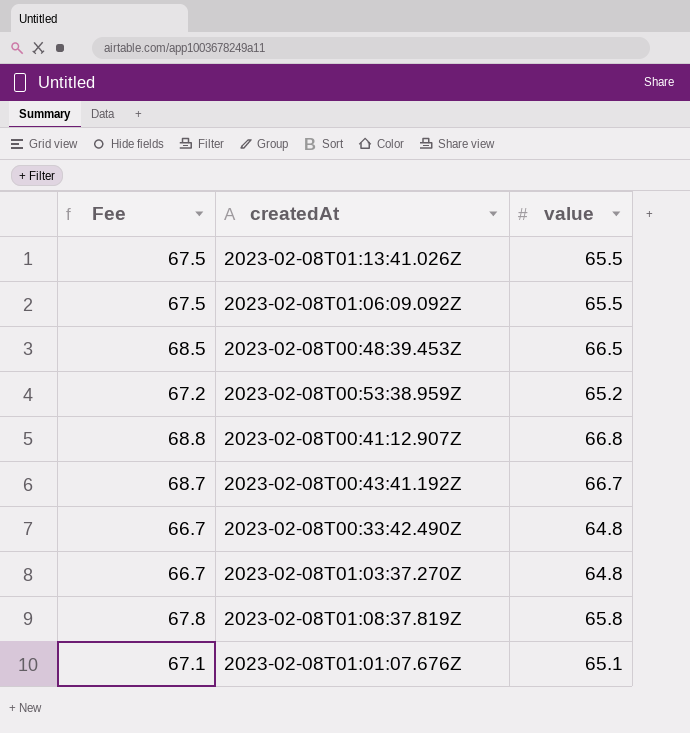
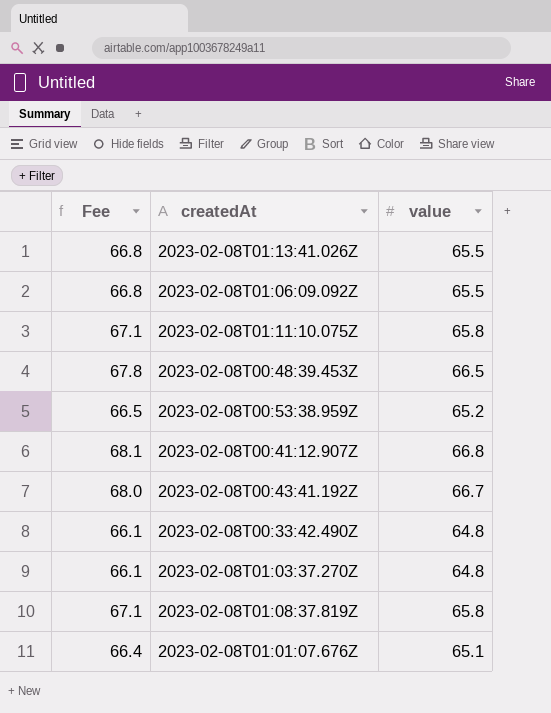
column Fee | formula: [value] * 1.03 -> [value] * 1.02
row 2023-02-08T01:11:10.075Z: none -> 67.1 | 65.8

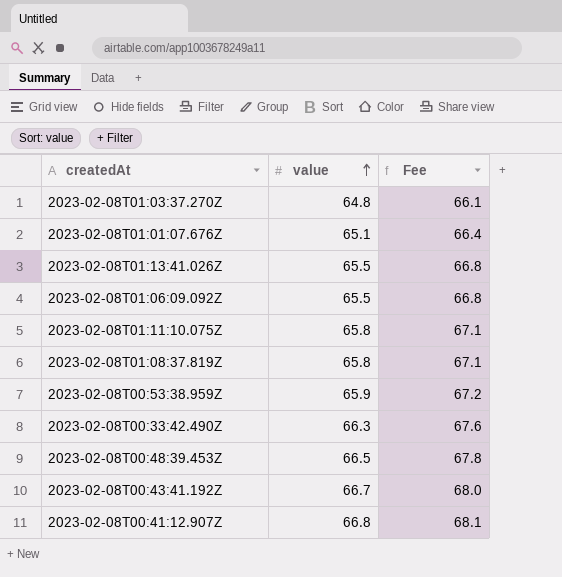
row order: none -> value ascending
column Fee | position: 1 -> 3
2023-02-08T00:53:38.959Z | value: 65.2 -> 65.9
2023-02-08T00:53:38.959Z | Fee: 66.5 -> 67.2
2023-02-08T00:33:42.490Z | value: 64.8 -> 66.3
2023-02-08T00:33:42.490Z | Fee: 66.1 -> 67.6

